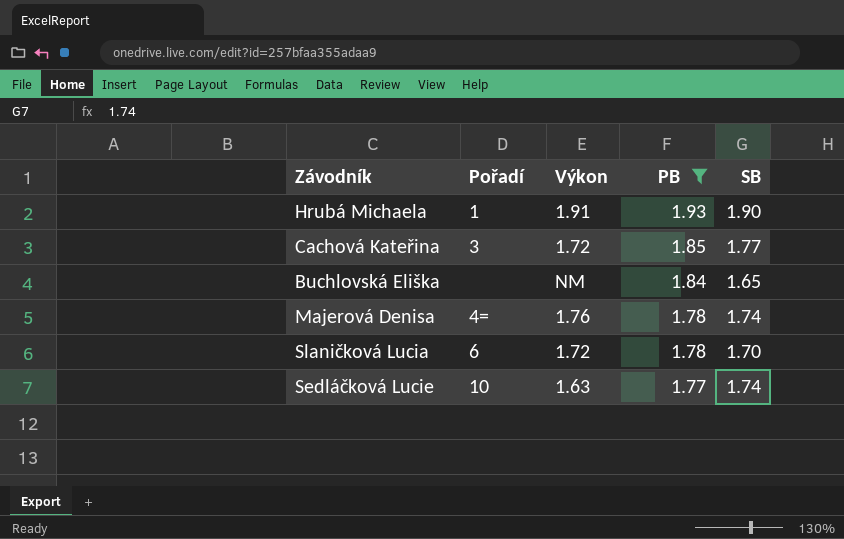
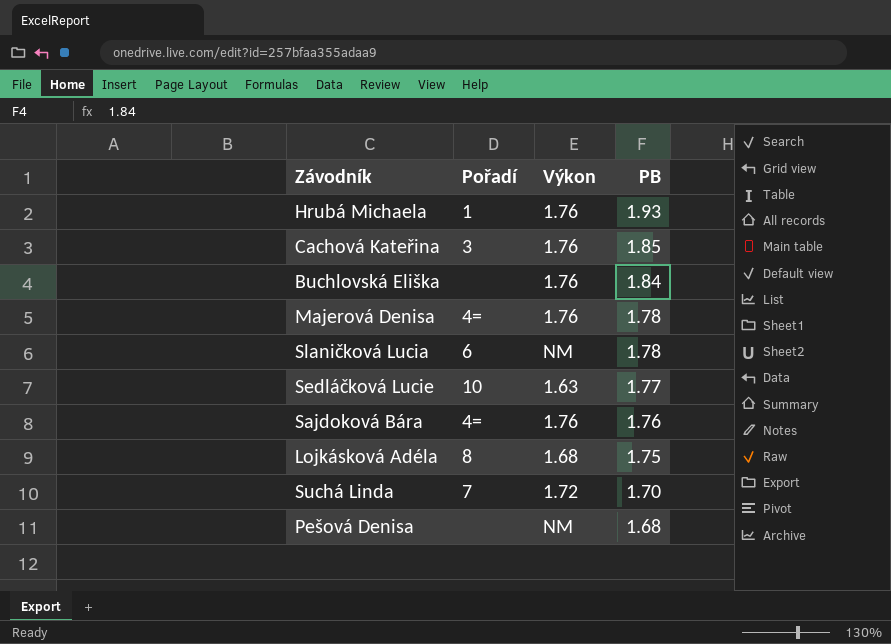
filter: PB >= 1.77 -> none
column SB | position: 5 -> none
Hrubá Michaela | Výkon: 1.91 -> 1.76
Cachová Kateřina | Výkon: 1.72 -> 1.76
Buchlovská Eliška | Výkon: NM -> 1.76
Slaničková Lucia | Výkon: 1.72 -> NM

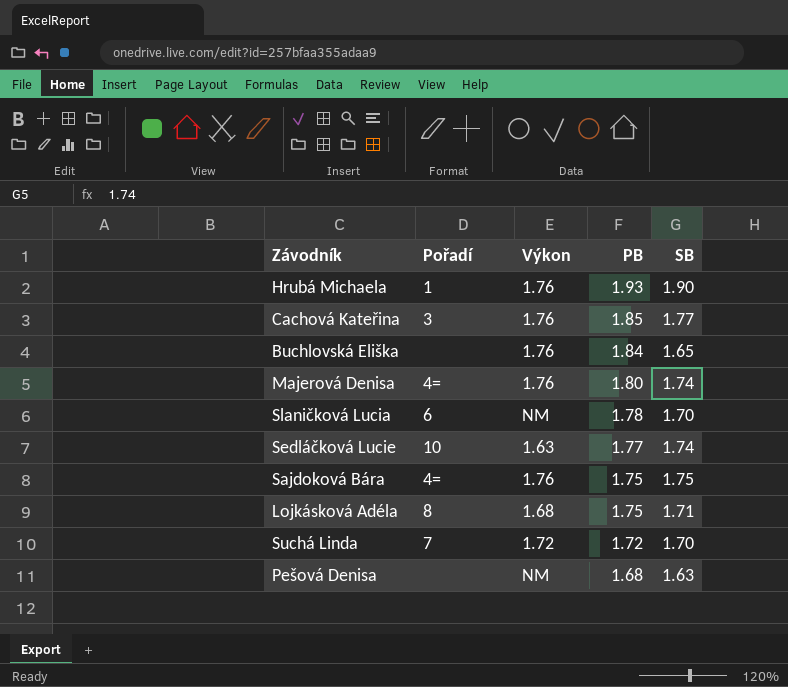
column SB | position: none -> 5
Majerová Denisa | PB: 1.78 -> 1.80
Sajdoková Bára | PB: 1.76 -> 1.75
Suchá Linda | PB: 1.70 -> 1.72

